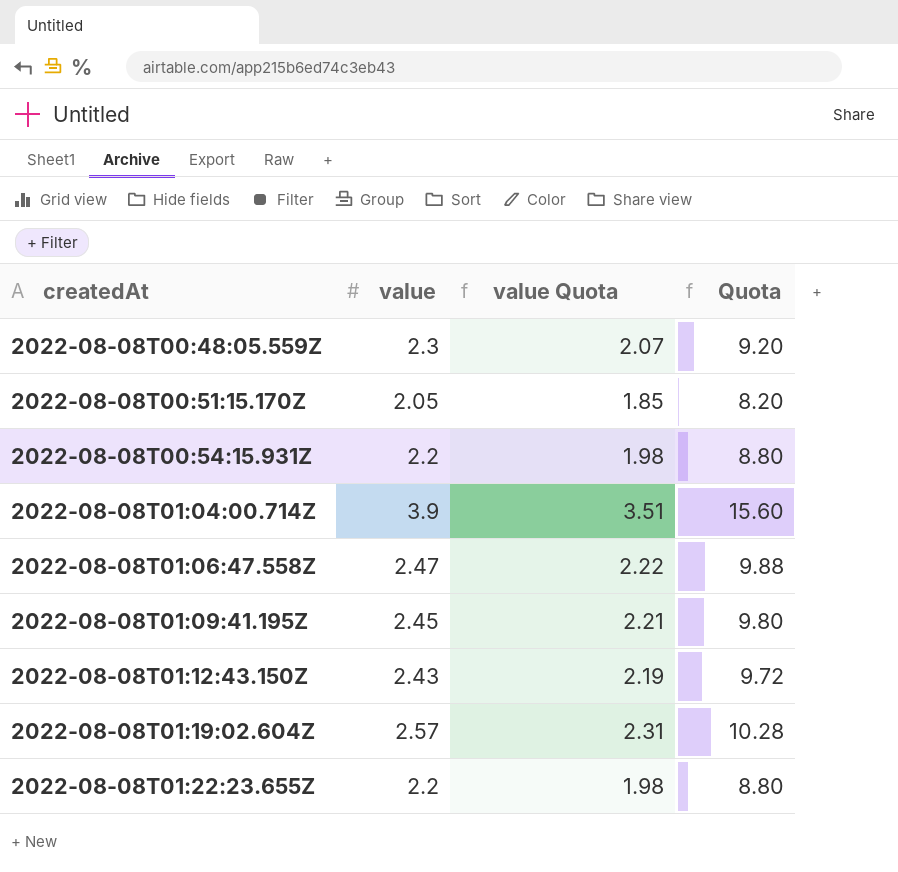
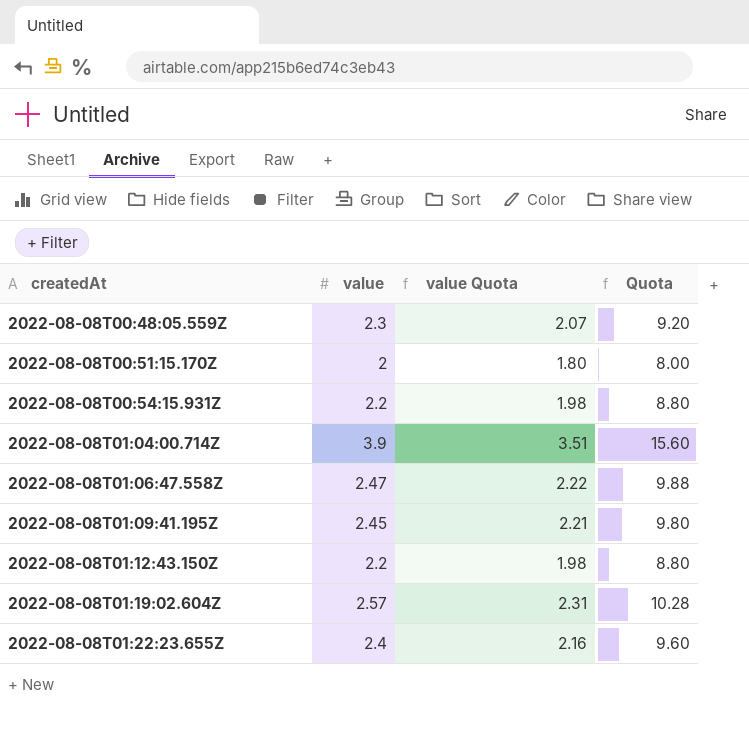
2022-08-08T00:51:15.170Z | value: 2.05 -> 2
2022-08-08T00:51:15.170Z | value Quota: 1.85 -> 1.80
2022-08-08T00:51:15.170Z | Quota: 8.20 -> 8.00
2022-08-08T01:12:43.150Z | value: 2.43 -> 2.2
2022-08-08T01:12:43.150Z | value Quota: 2.19 -> 1.98
2022-08-08T01:12:43.150Z | Quota: 9.72 -> 8.80
2022-08-08T01:22:23.655Z | value: 2.2 -> 2.4
2022-08-08T01:22:23.655Z | value Quota: 1.98 -> 2.16
2022-08-08T01:22:23.655Z | Quota: 8.80 -> 9.60

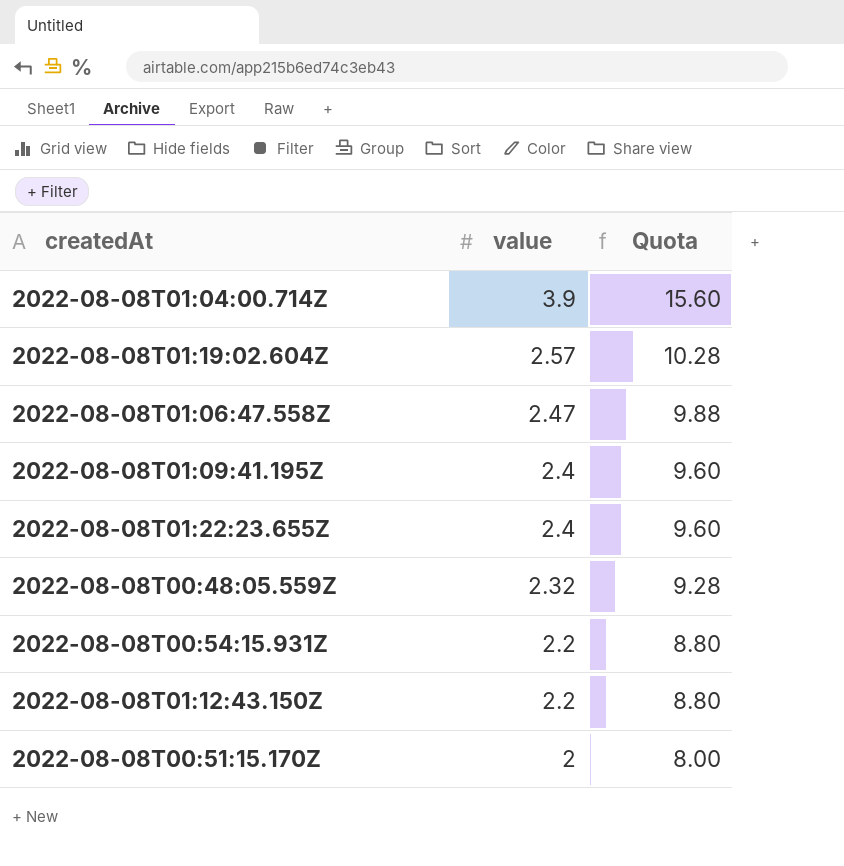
row order: createdAt ascending -> value descending
column value Quota | formula: [value] * 0.9 -> none
2022-08-08T01:09:41.195Z | value: 2.45 -> 2.4
2022-08-08T01:09:41.195Z | Quota: 9.80 -> 9.60
2022-08-08T00:48:05.559Z | value: 2.3 -> 2.32
2022-08-08T00:48:05.559Z | Quota: 9.20 -> 9.28

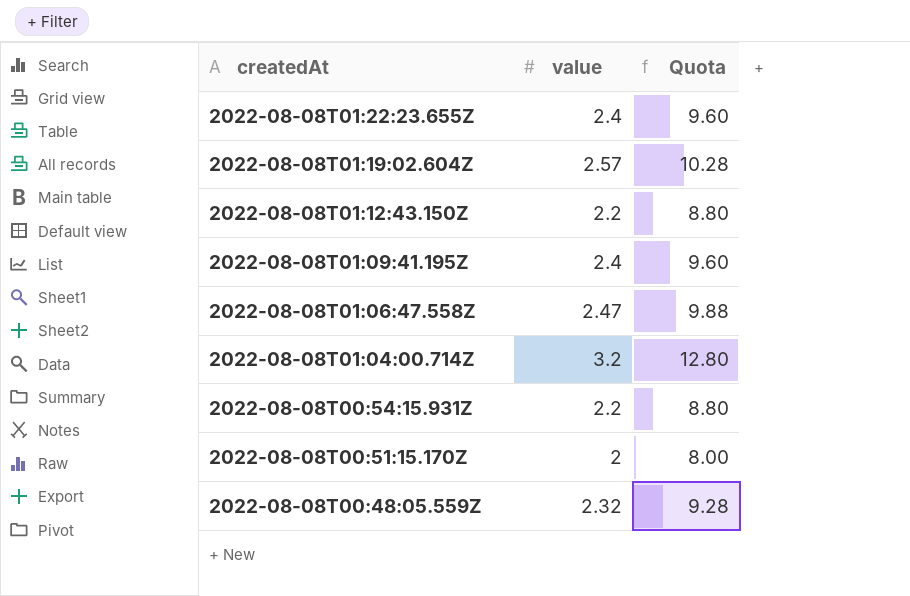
row order: value descending -> createdAt descending
2022-08-08T01:04:00.714Z | value: 3.9 -> 3.2
2022-08-08T01:04:00.714Z | Quota: 15.60 -> 12.80

